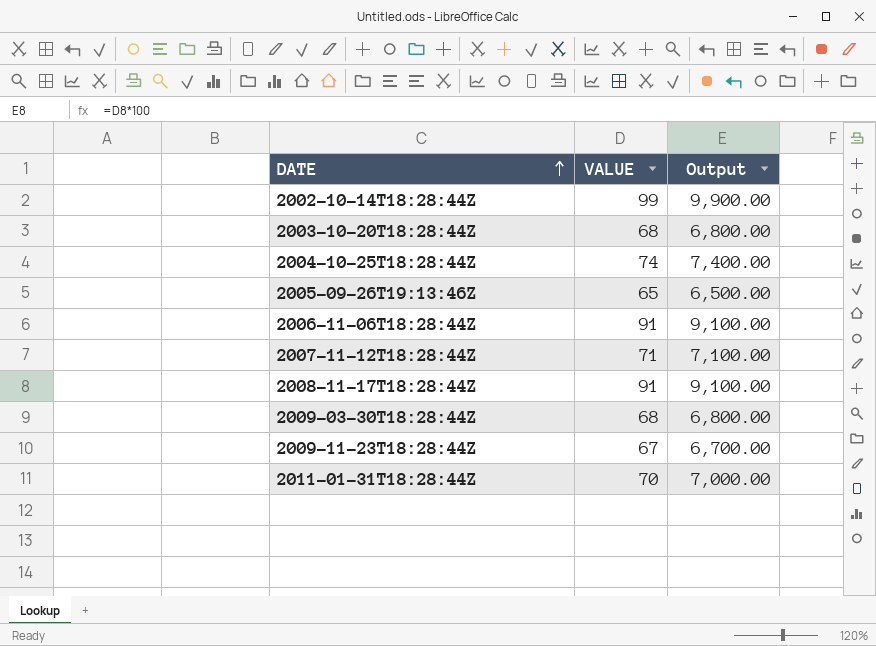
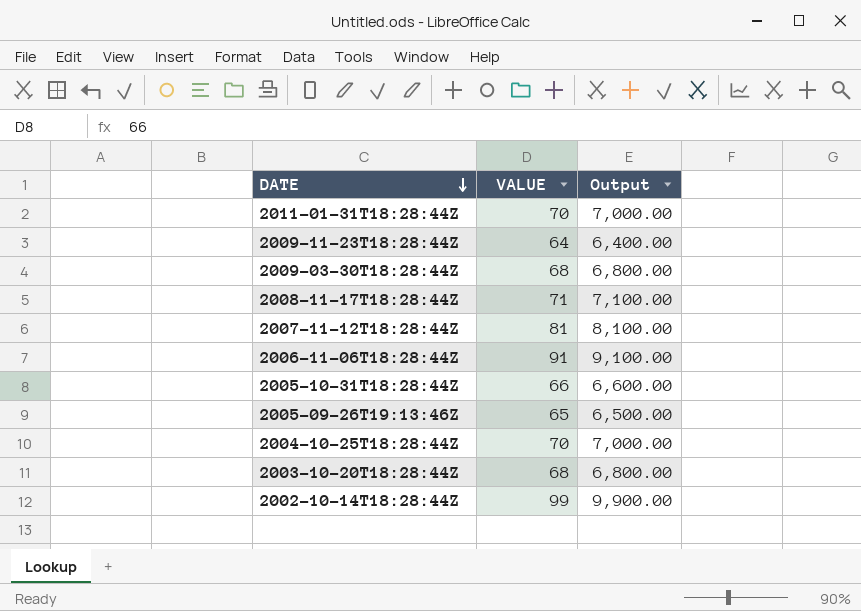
row order: DATE ascending -> DATE descending
2009-11-23T18:28:44Z | VALUE: 67 -> 64
2009-11-23T18:28:44Z | Output: 6,700.00 -> 6,400.00
2008-11-17T18:28:44Z | VALUE: 91 -> 71
2008-11-17T18:28:44Z | Output: 9,100.00 -> 7,100.00
2007-11-12T18:28:44Z | VALUE: 71 -> 81
2007-11-12T18:28:44Z | Output: 7,100.00 -> 8,100.00
row 2005-10-31T18:28:44Z: none -> 66 | 6,600.00
2004-10-25T18:28:44Z | VALUE: 74 -> 70
2004-10-25T18:28:44Z | Output: 7,400.00 -> 7,000.00

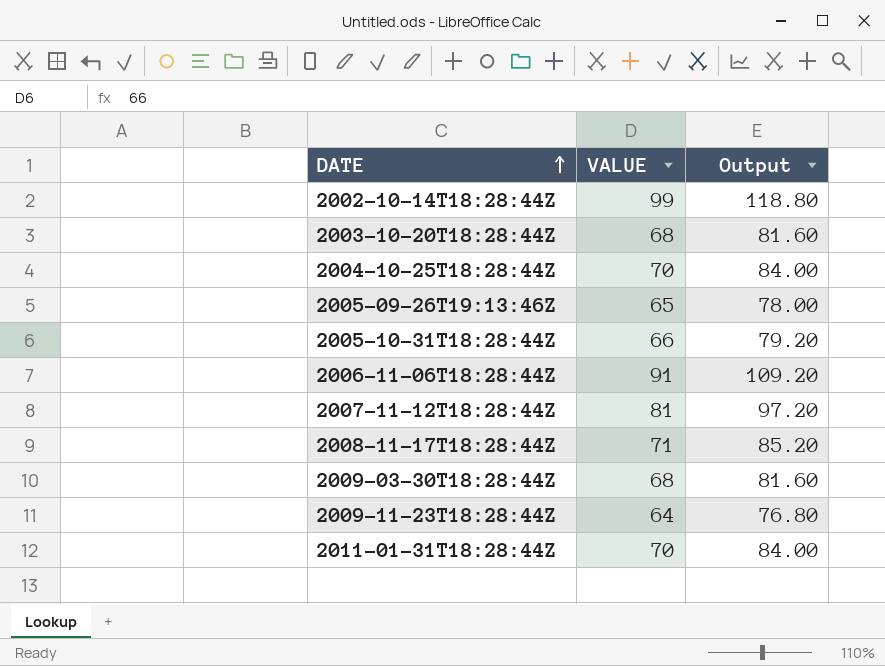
row order: DATE descending -> DATE ascending
column Output | formula: [VALUE] * 100 -> [VALUE] * 1.2

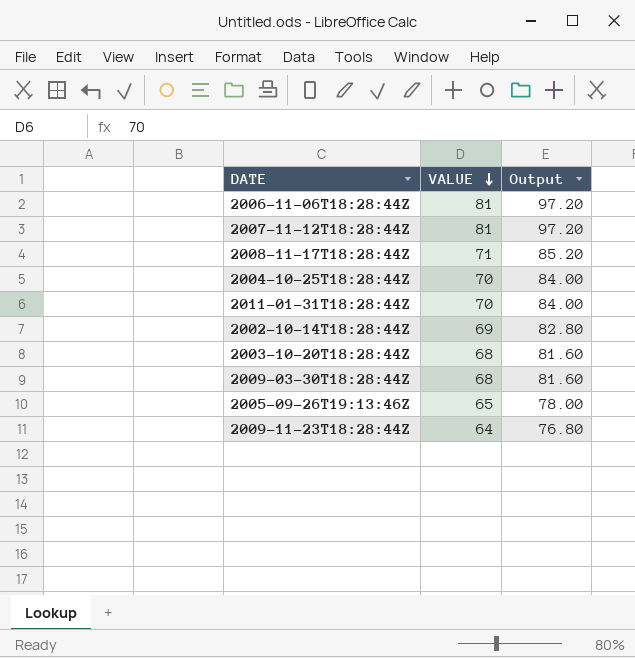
row order: DATE ascending -> VALUE descending
row 2005-10-31T18:28:44Z: 66 | 79.20 -> none
2006-11-06T18:28:44Z | VALUE: 91 -> 81
2006-11-06T18:28:44Z | Output: 109.20 -> 97.20
2002-10-14T18:28:44Z | VALUE: 99 -> 69
2002-10-14T18:28:44Z | Output: 118.80 -> 82.80

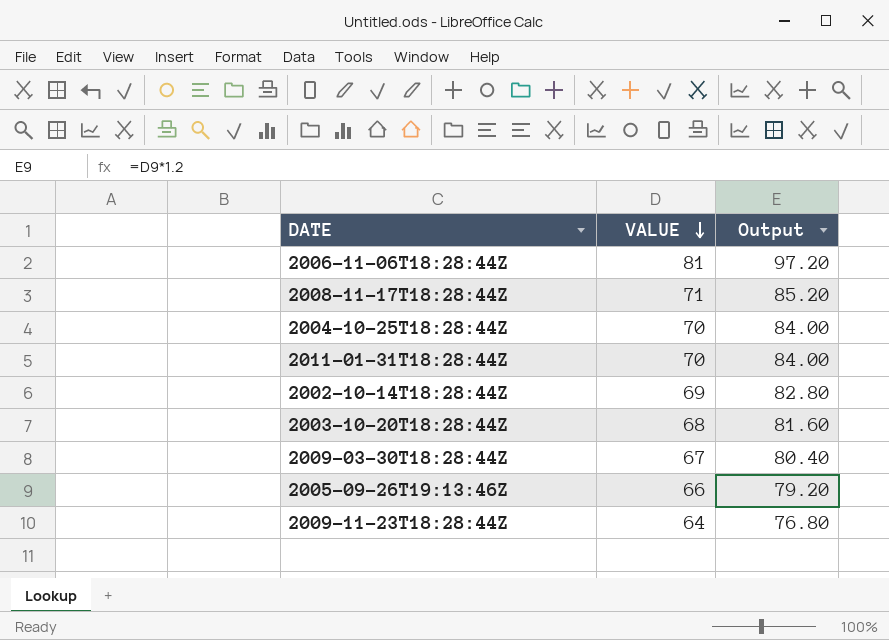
row 2007-11-12T18:28:44Z: 81 | 97.20 -> none
2009-03-30T18:28:44Z | VALUE: 68 -> 67
2009-03-30T18:28:44Z | Output: 81.60 -> 80.40
2005-09-26T19:13:46Z | VALUE: 65 -> 66
2005-09-26T19:13:46Z | Output: 78.00 -> 79.20

